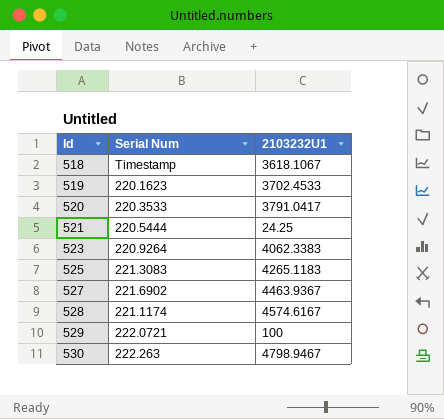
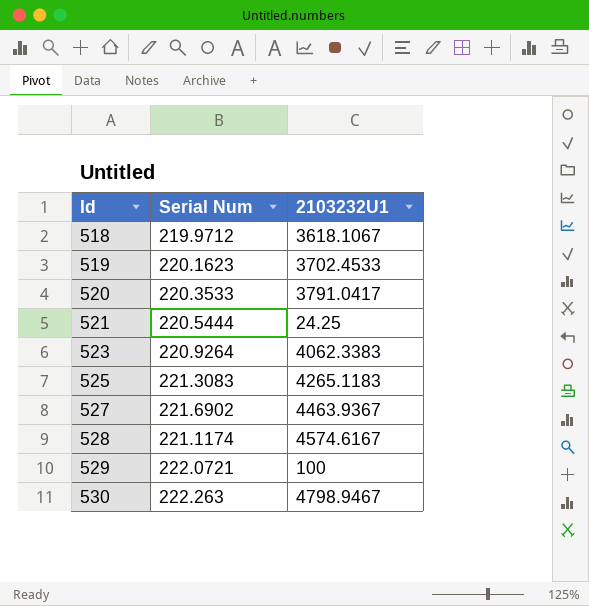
518 | Serial Num: Timestamp -> 219.9712

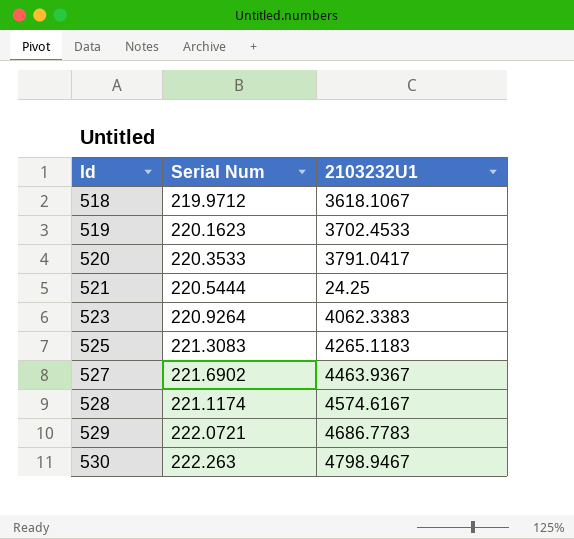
529 | 2103232U1: 100 -> 4686.7783

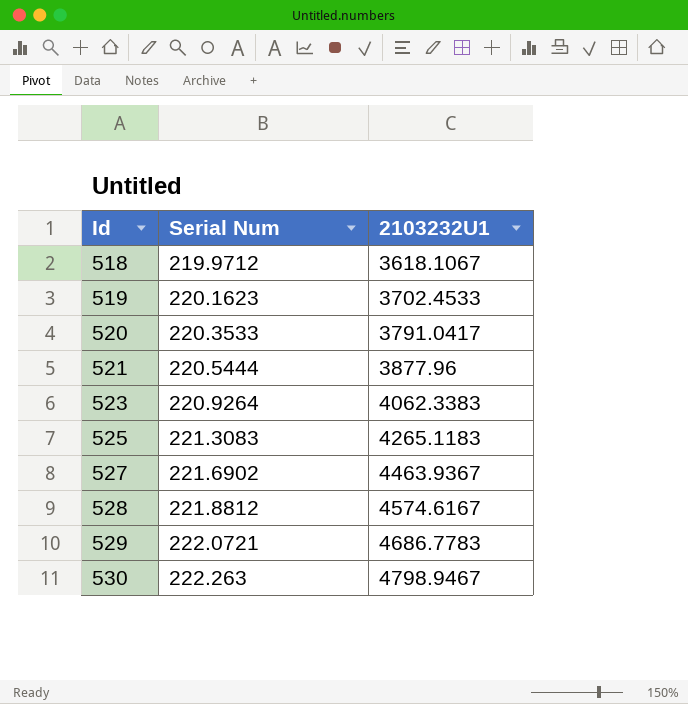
521 | 2103232U1: 24.25 -> 3877.96
528 | Serial Num: 221.1174 -> 221.8812

